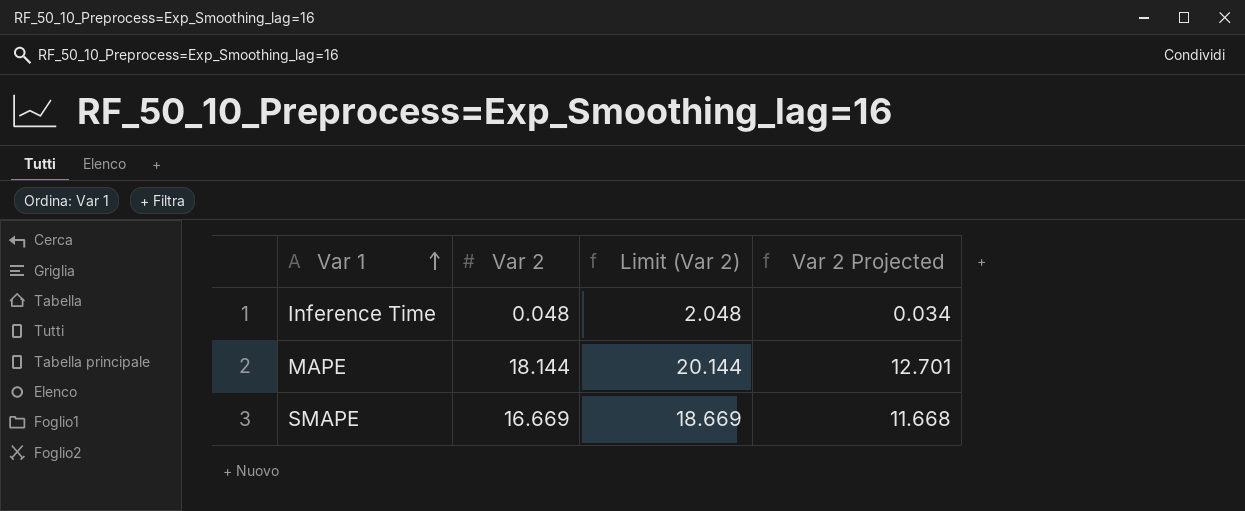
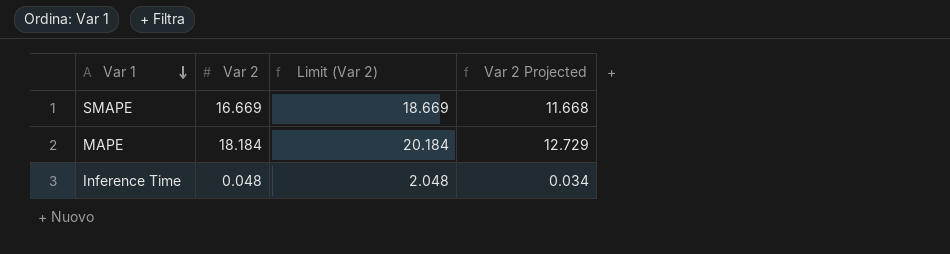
row order: Var 1 ascending -> Var 1 descending
MAPE | Var 2: 18.144 -> 18.184
MAPE | Limit (Var 2): 20.144 -> 20.184
MAPE | Var 2 Projected: 12.701 -> 12.729

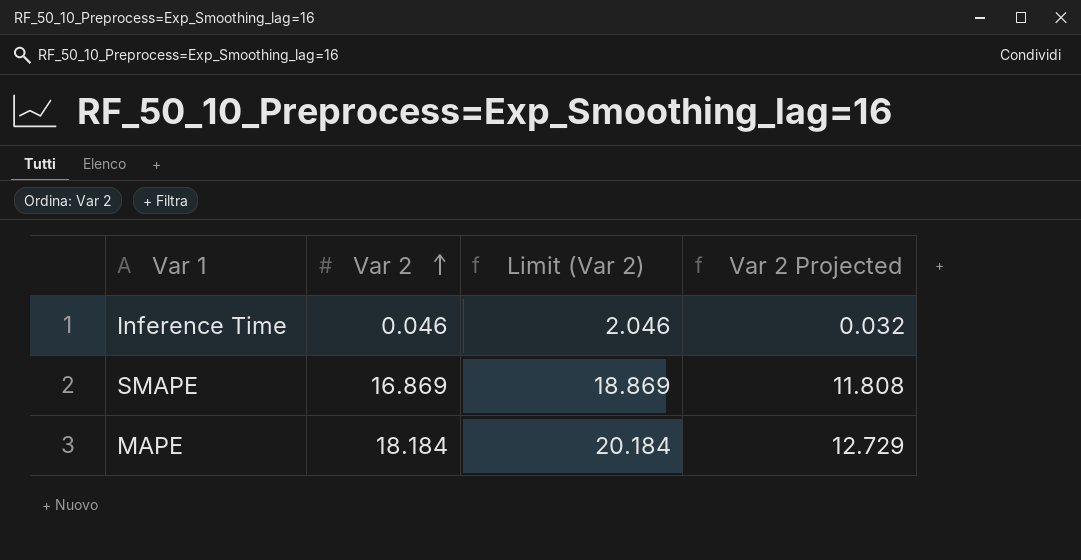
row order: Var 1 descending -> Var 2 ascending
Inference Time | Var 2: 0.048 -> 0.046
Inference Time | Limit (Var 2): 2.048 -> 2.046
Inference Time | Var 2 Projected: 0.034 -> 0.032
SMAPE | Var 2: 16.669 -> 16.869
SMAPE | Limit (Var 2): 18.669 -> 18.869
SMAPE | Var 2 Projected: 11.668 -> 11.808

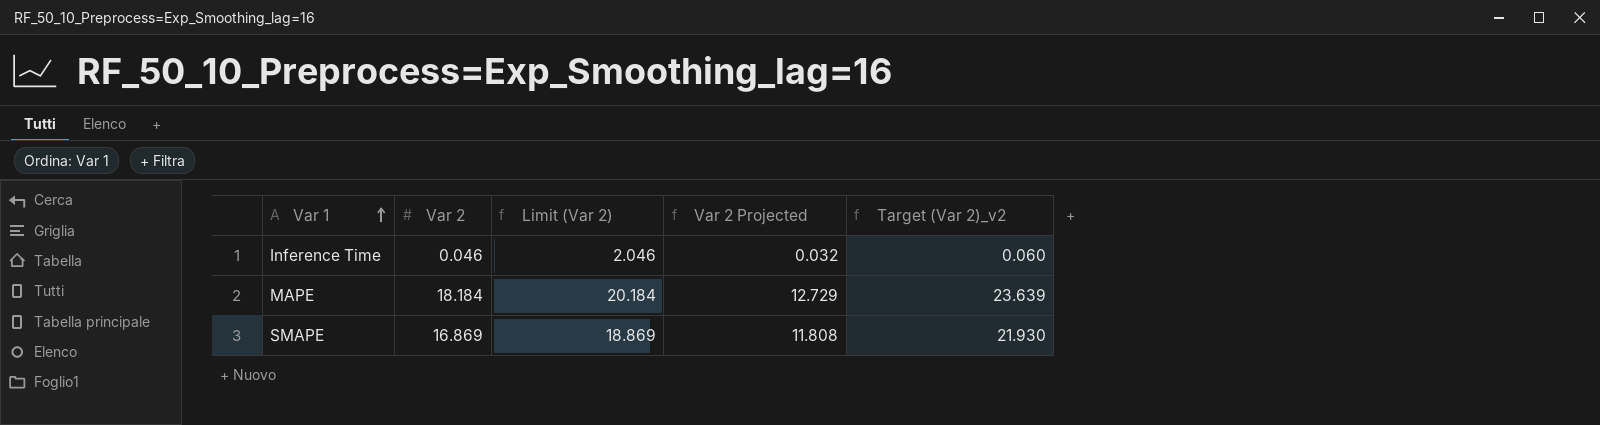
row order: Var 2 ascending -> Var 1 ascending
column Target (Var 2)_v2 | formula: none -> [Var 2] * 1.3

